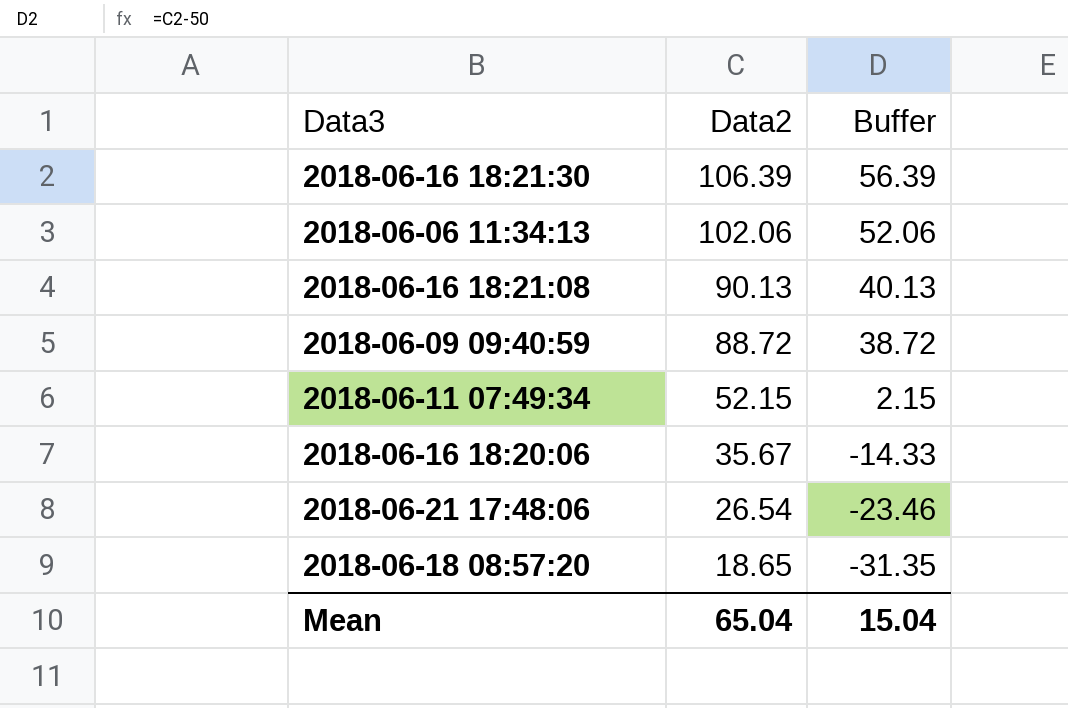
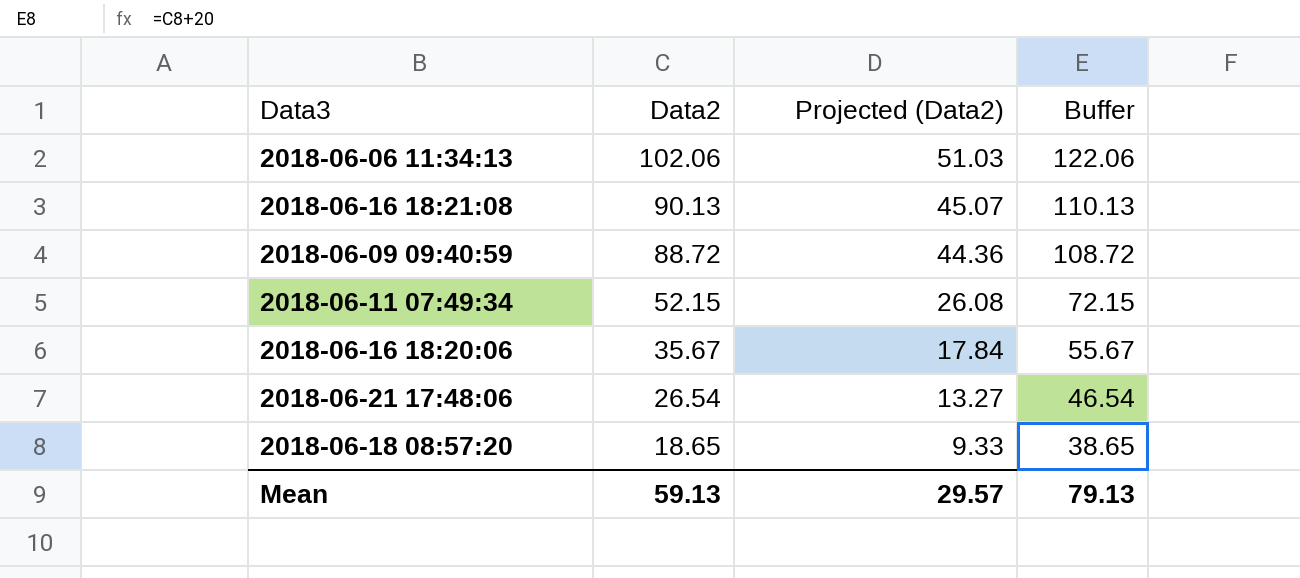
column Projected (Data2) | formula: none -> [Data2] * 0.5
column Buffer | formula: [Data2] - 50 -> [Data2] + 20
row 2018-06-16 18:21:30: 106.39 | 56.39 -> none
Mean | Data2: 65.04 -> 59.13
Mean | Buffer: 15.04 -> 79.13

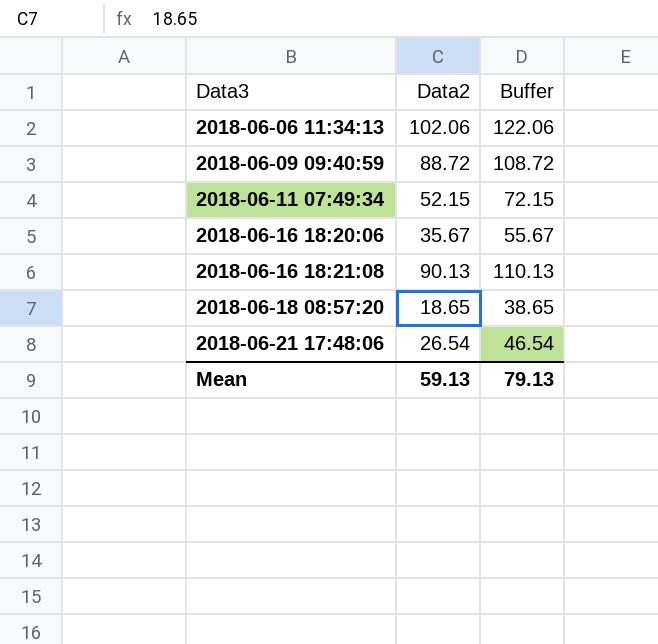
row order: Data2 descending -> Data3 ascending
column Projected (Data2) | formula: [Data2] * 0.5 -> none

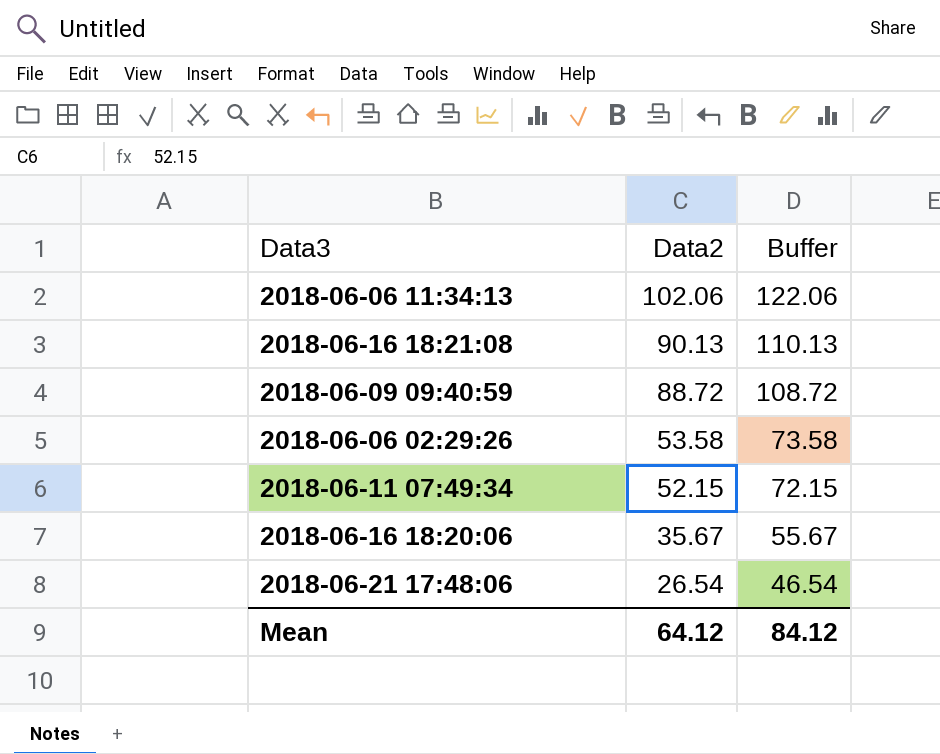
row order: Data3 ascending -> Data2 descending
row 2018-06-18 08:57:20: 18.65 | 38.65 -> none
row 2018-06-06 02:29:26: none -> 53.58 | 73.58
Mean | Data2: 59.13 -> 64.12
Mean | Buffer: 79.13 -> 84.12

